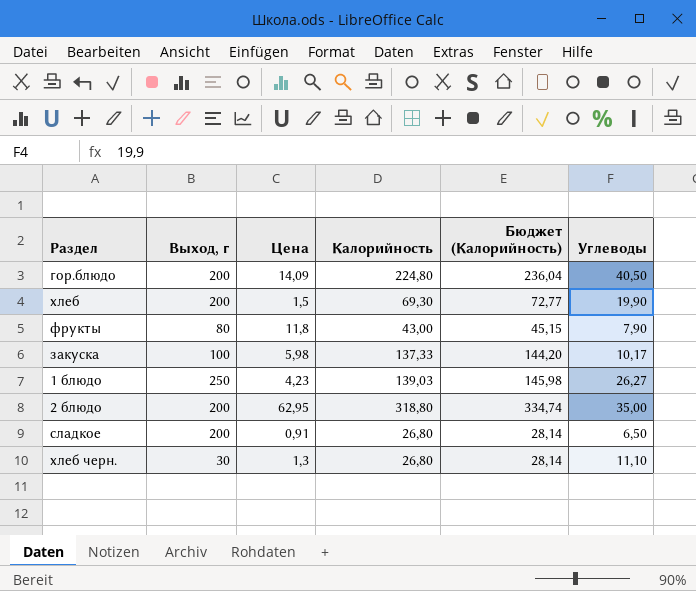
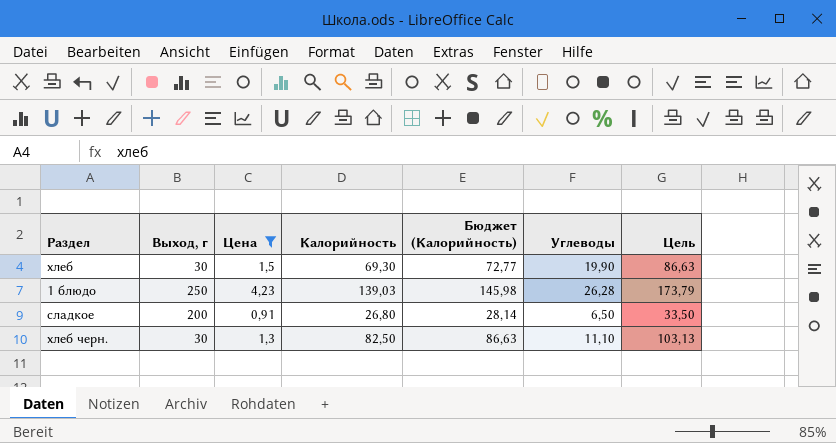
filter: none -> Цена <= 4,23
column Цель | formula: none -> [Калорийность] * 1,25
хлеб | Выход, г: 200 -> 30
1 блюдо | Углеводы: 26,27 -> 26,28
хлеб черн. | Калорийность: 26,80 -> 82,50
хлеб черн. | Бюджет (Калорийность): 28,14 -> 86,63

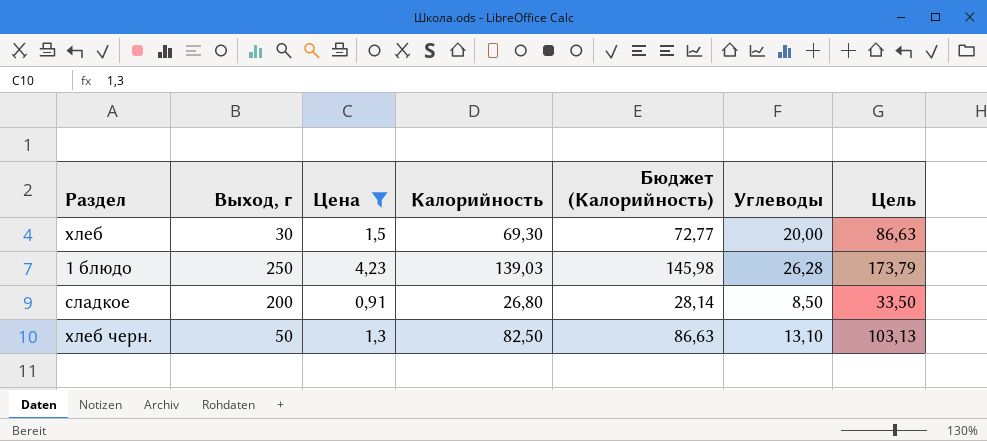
хлеб | Углеводы: 19,90 -> 20,00
сладкое | Углеводы: 6,50 -> 8,50
хлеб черн. | Выход, г: 30 -> 50
хлеб черн. | Углеводы: 11,10 -> 13,10

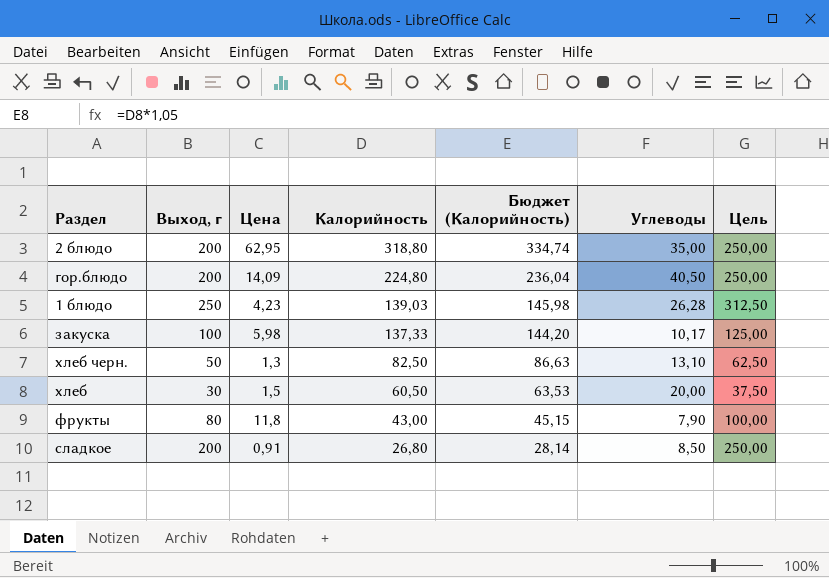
filter: Цена <= 4,23 -> none
row order: none -> Калорийность descending
column Цель | formula: [Калорийность] * 1,25 -> [Выход, г] * 1,25
хлеб | Калорийность: 69,30 -> 60,50
хлеб | Бюджет (Калорийность): 72,77 -> 63,53

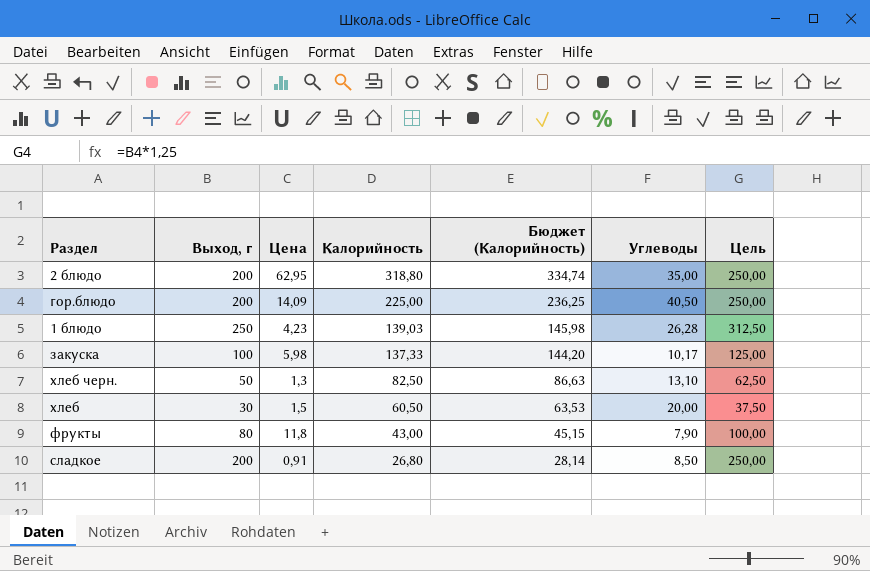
гор.блюдо | Калорийность: 224,80 -> 225,00
гор.блюдо | Бюджет (Калорийность): 236,04 -> 236,25

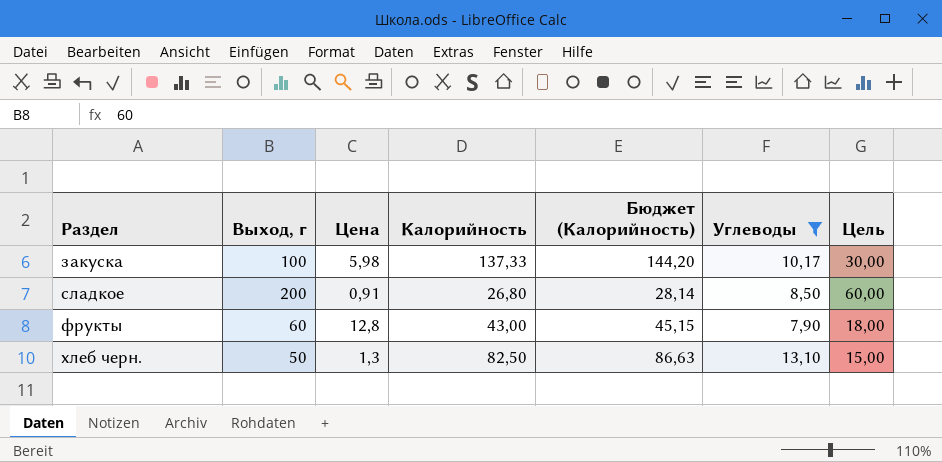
filter: none -> Углеводы <= 13,10
row order: Калорийность descending -> Раздел ascending
column Цель | formula: [Выход, г] * 1,25 -> [Выход, г] * 0,3
фрукты | Выход, г: 80 -> 60
фрукты | Цена: 11,8 -> 12,8

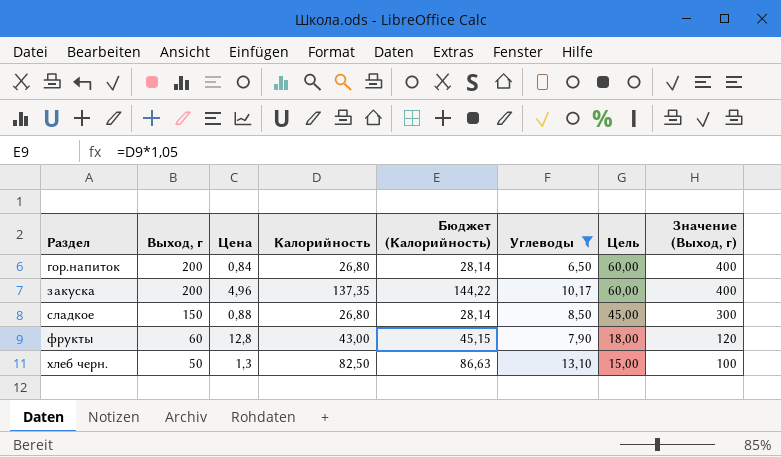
column Значение (Выход, г) | formula: none -> [Выход, г] * 2
row гор.напиток: none -> 200 | 0,84 | 26,80 | 28,14 | 6,50 | 60,00 | 400
закуска | Выход, г: 100 -> 200
закуска | Цена: 5,98 -> 4,96
закуска | Калорийность: 137,33 -> 137,35
закуска | Бюджет (Калорийность): 144,20 -> 144,22
закуска | Цель: 30,00 -> 60,00
сладкое | Выход, г: 200 -> 150
сладкое | Цена: 0,91 -> 0,88
сладкое | Цель: 60,00 -> 45,00

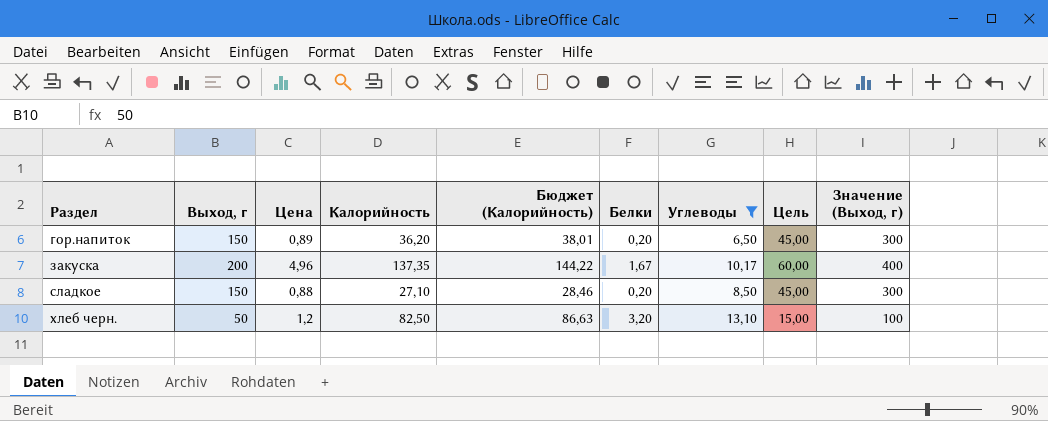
column Белки | position: none -> 6
row фрукты: 60 | 12,8 | 43,00 | 45,15 | 7,90 | 18,00 | 120 -> none
гор.напиток | Выход, г: 200 -> 150
гор.напиток | Цена: 0,84 -> 0,89
гор.напиток | Калорийность: 26,80 -> 36,20
гор.напиток | Бюджет (Калорийность): 28,14 -> 38,01
гор.напиток | Цель: 60,00 -> 45,00
гор.напиток | Значение (Выход, г): 400 -> 300
сладкое | Калорийность: 26,80 -> 27,10
сладкое | Бюджет (Калорийность): 28,14 -> 28,46
хлеб черн. | Цена: 1,3 -> 1,2

